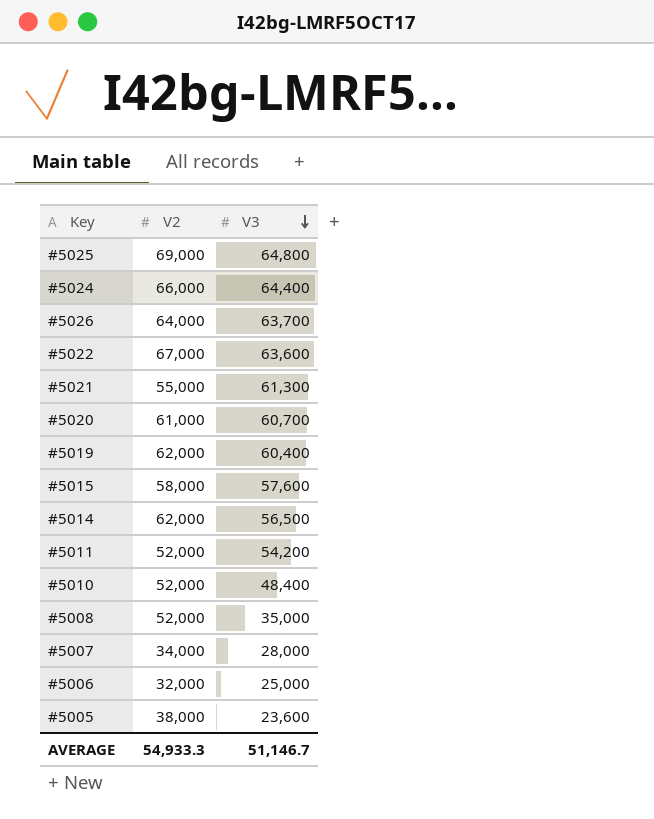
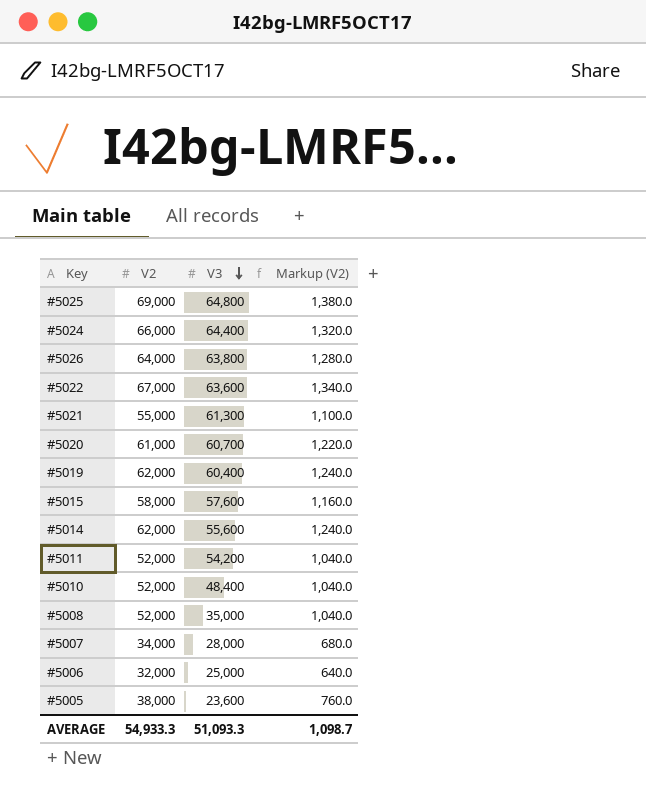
column Markup (V2) | formula: none -> [V2] * 0.02
#5026 | V3: 63,700 -> 63,800
#5014 | V3: 56,500 -> 55,600
AVERAGE | V3: 51,146.7 -> 51,093.3

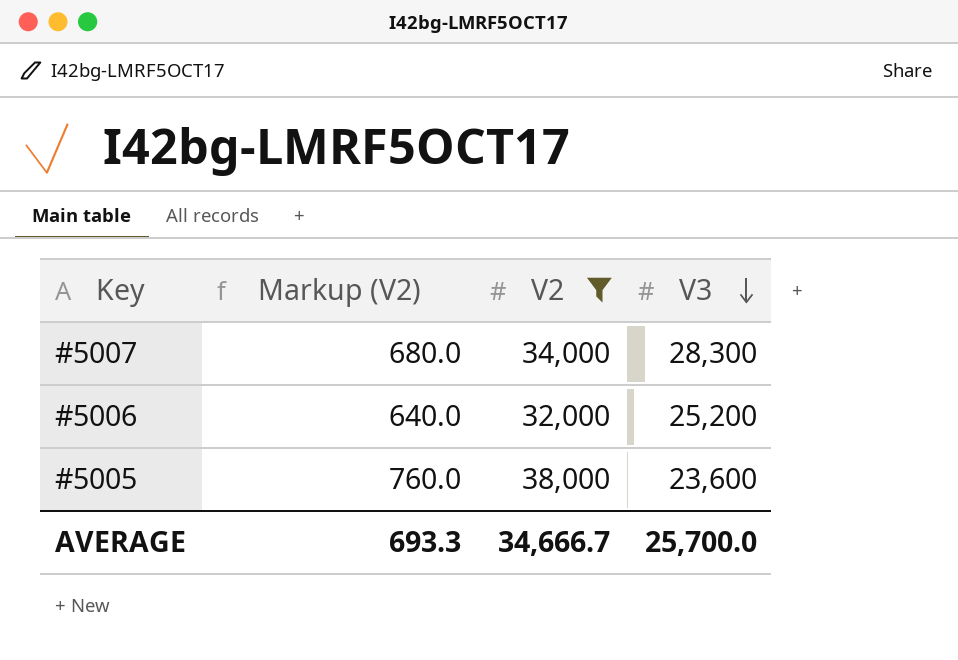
filter: none -> V2 <= 38,000
column Markup (V2) | position: 4 -> 2
#5007 | V3: 28,000 -> 28,300
#5006 | V3: 25,000 -> 25,200
AVERAGE | Markup (V2): 1,098.7 -> 693.3
AVERAGE | V2: 54,933.3 -> 34,666.7
AVERAGE | V3: 51,093.3 -> 25,700.0

